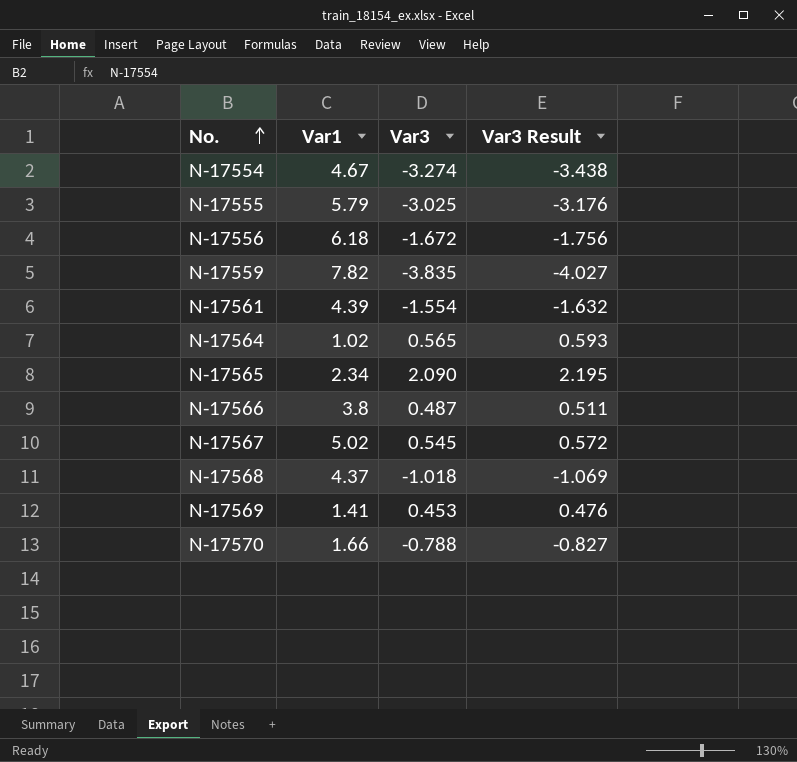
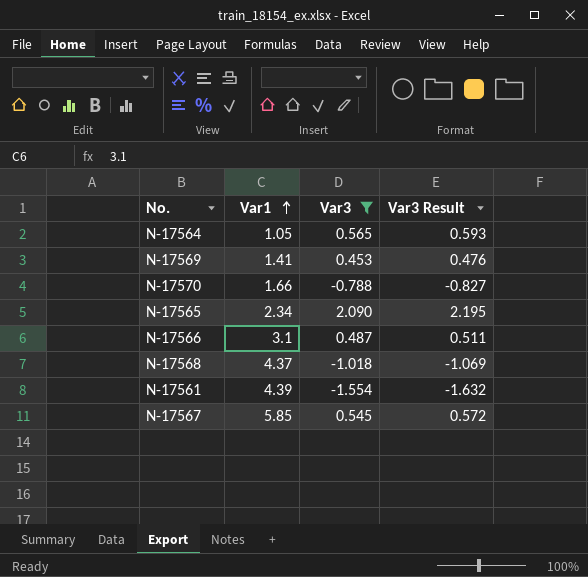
filter: none -> Var3 >= -1.554
row order: No. ascending -> Var1 ascending
N-17564 | Var1: 1.02 -> 1.05
N-17566 | Var1: 3.8 -> 3.1
N-17567 | Var1: 5.02 -> 5.85

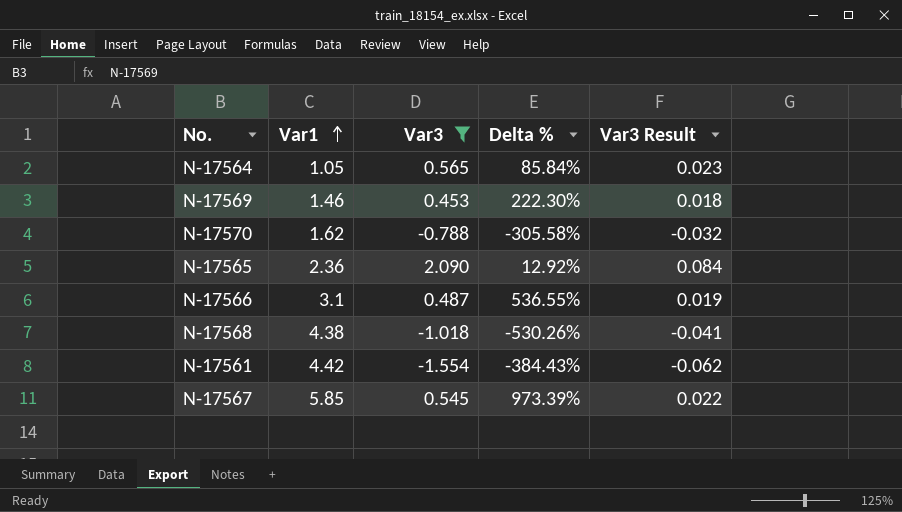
column Delta % | formula: none -> ([Var1] - [Var3]) / [Var3]
column Var3 Result | formula: [Var3] * 1.05 -> [Var3] * 0.04
N-17569 | Var1: 1.41 -> 1.46
N-17570 | Var1: 1.66 -> 1.62
N-17565 | Var1: 2.34 -> 2.36
N-17568 | Var1: 4.37 -> 4.38
N-17561 | Var1: 4.39 -> 4.42

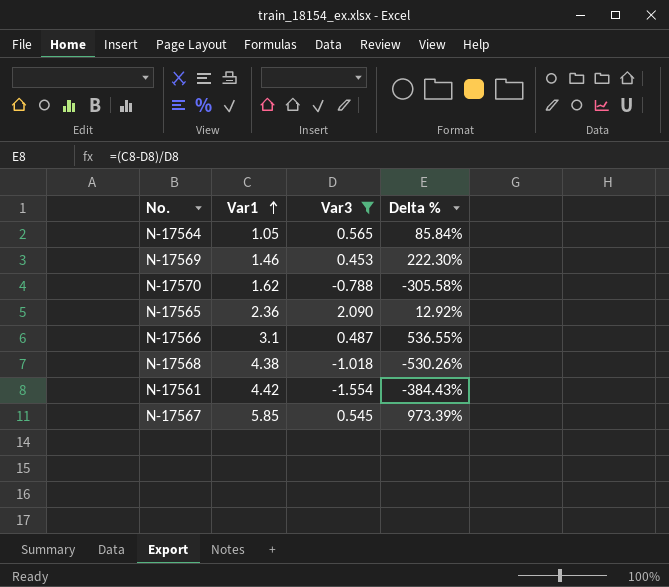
column Var3 Result | formula: [Var3] * 0.04 -> none

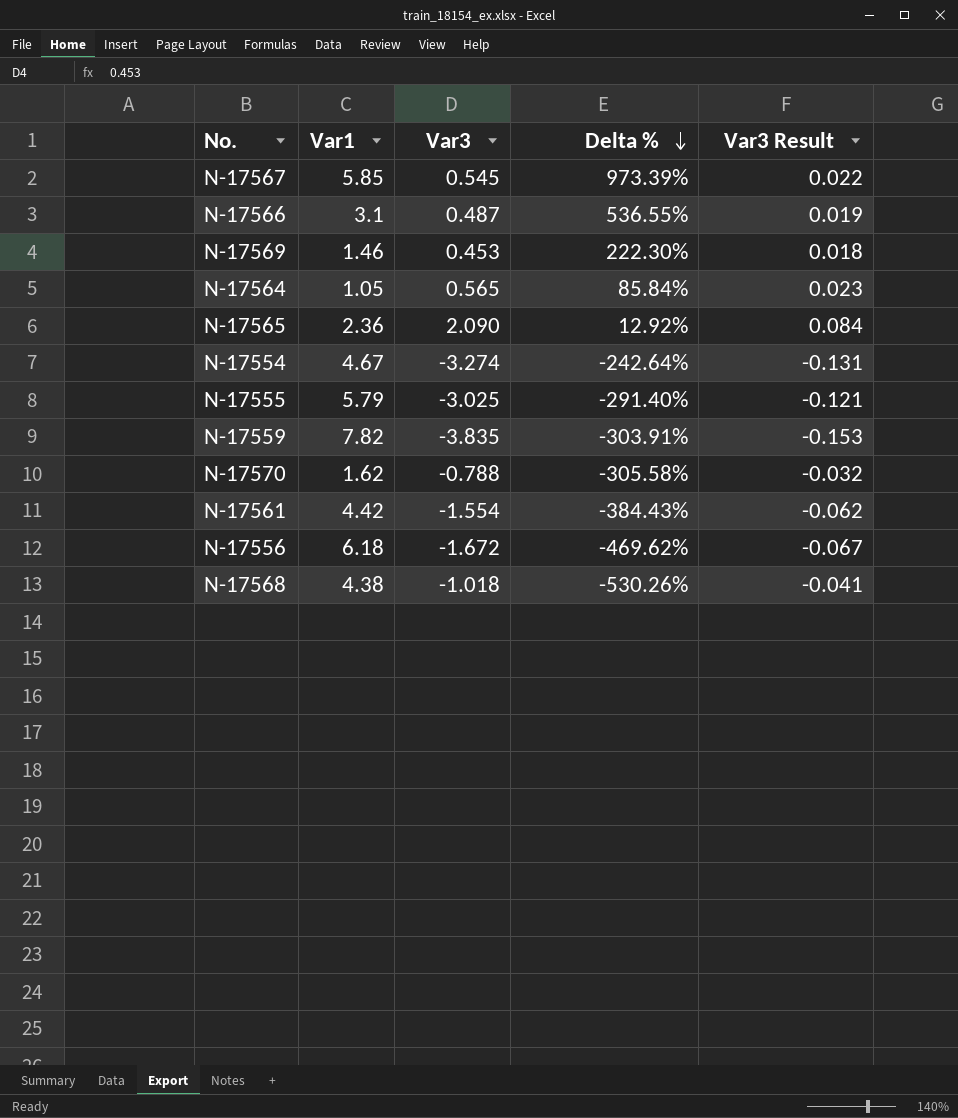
filter: Var3 >= -1.554 -> none
row order: Var1 ascending -> Delta % descending
column Var3 Result | formula: none -> [Var3] * 0.04

